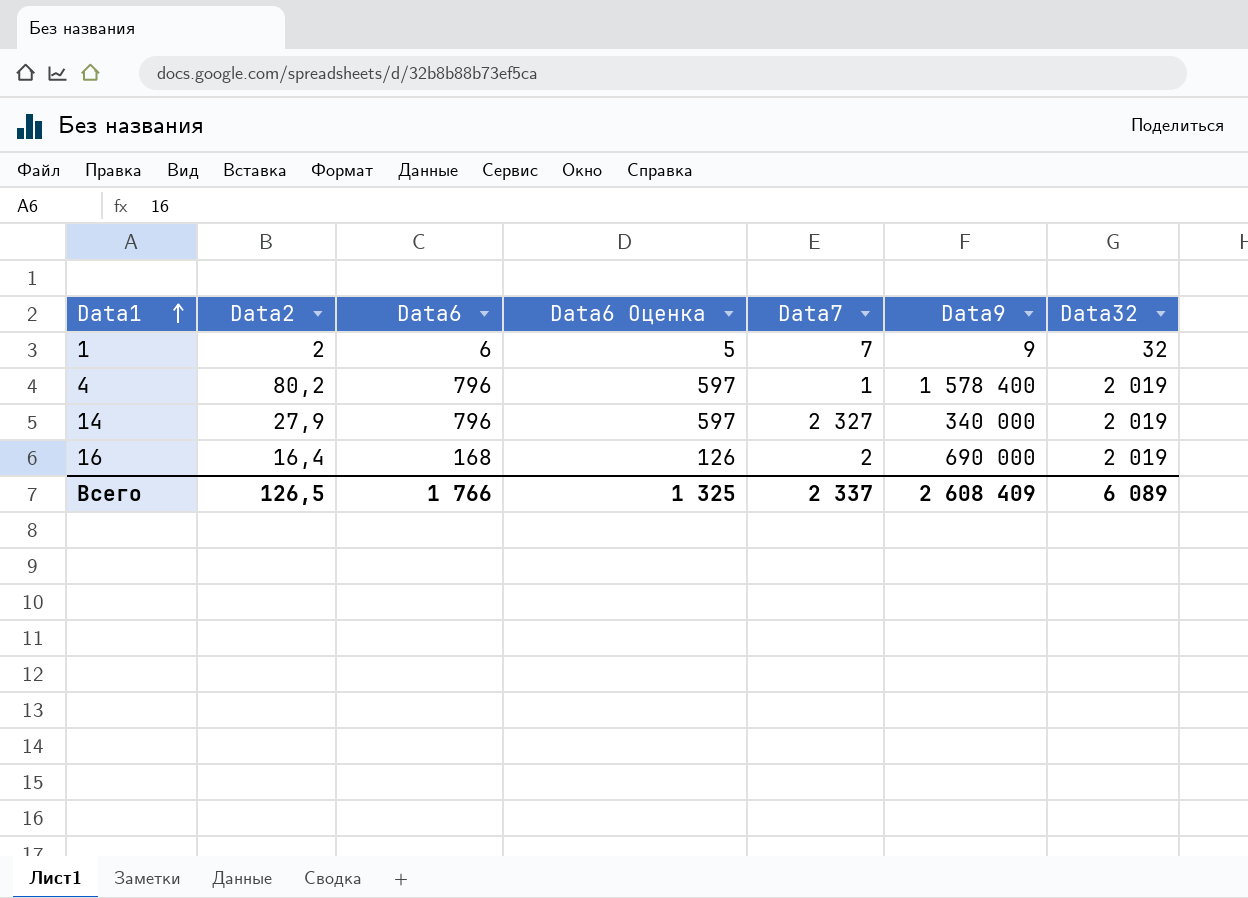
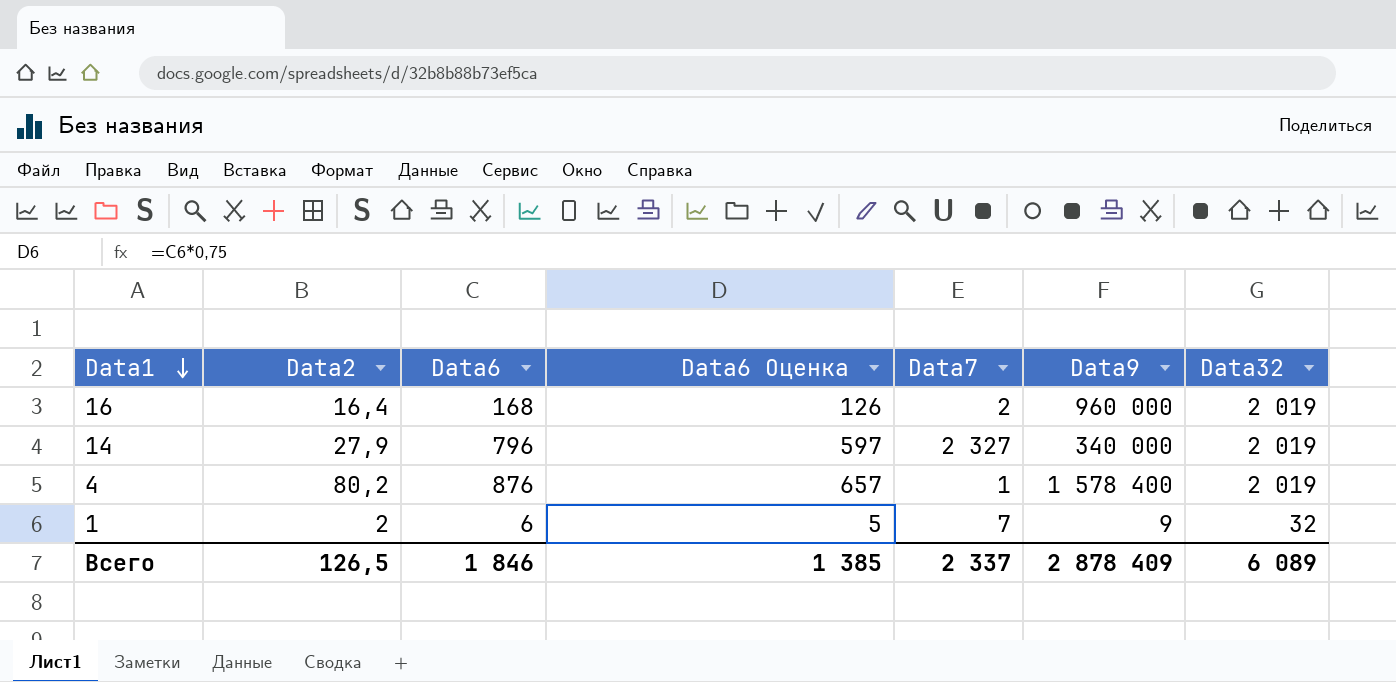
row order: Data1 ascending -> Data1 descending
16 | Data9: 690 000 -> 960 000
4 | Data6: 796 -> 876
4 | Data6 Оценка: 597 -> 657
Всего | Data6: 1 766 -> 1 846
Всего | Data6 Оценка: 1 325 -> 1 385
Всего | Data9: 2 608 409 -> 2 878 409

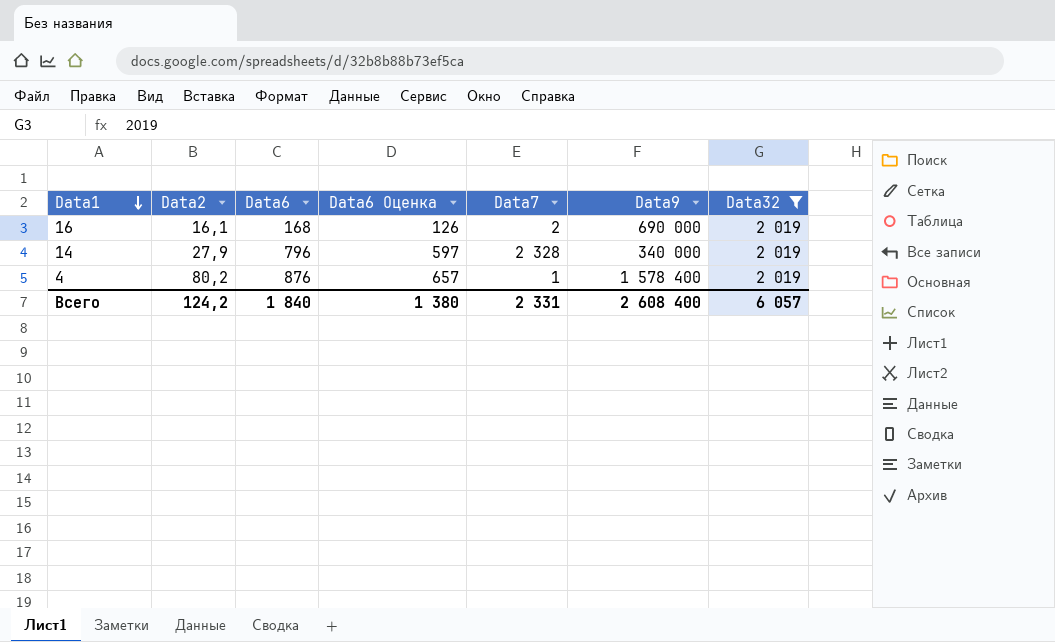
filter: none -> Data32 = 2 019
16 | Data2: 16,4 -> 16,1
16 | Data9: 960 000 -> 690 000
14 | Data7: 2 327 -> 2 328
Всего | Data2: 126,5 -> 124,2
Всего | Data6: 1 846 -> 1 840
Всего | Data6 Оценка: 1 385 -> 1 380
Всего | Data7: 2 337 -> 2 331
Всего | Data9: 2 878 409 -> 2 608 400
Всего | Data32: 6 089 -> 6 057

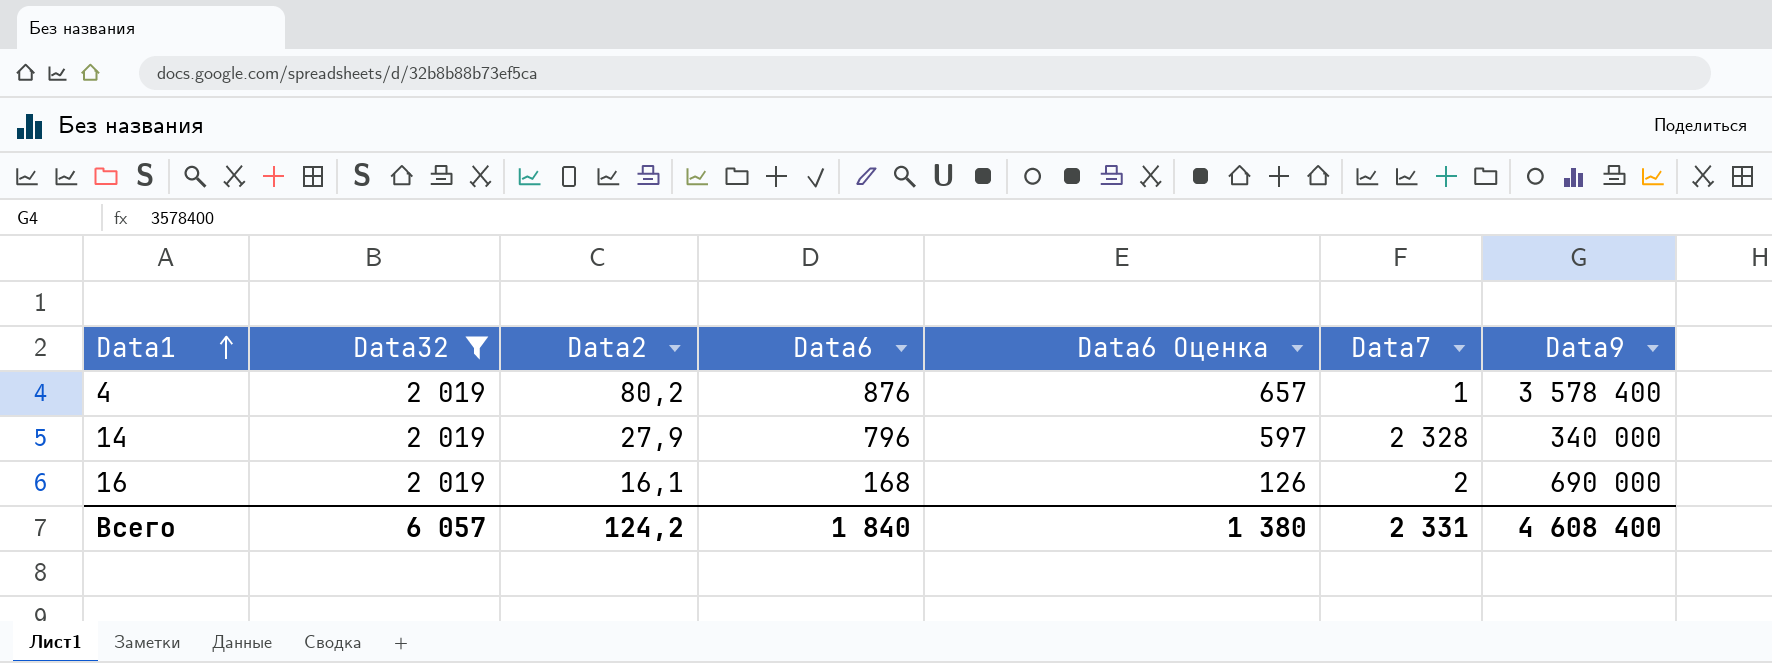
row order: Data1 descending -> Data1 ascending
column Data32 | position: 7 -> 2
4 | Data9: 1 578 400 -> 3 578 400
Всего | Data9: 2 608 400 -> 4 608 400

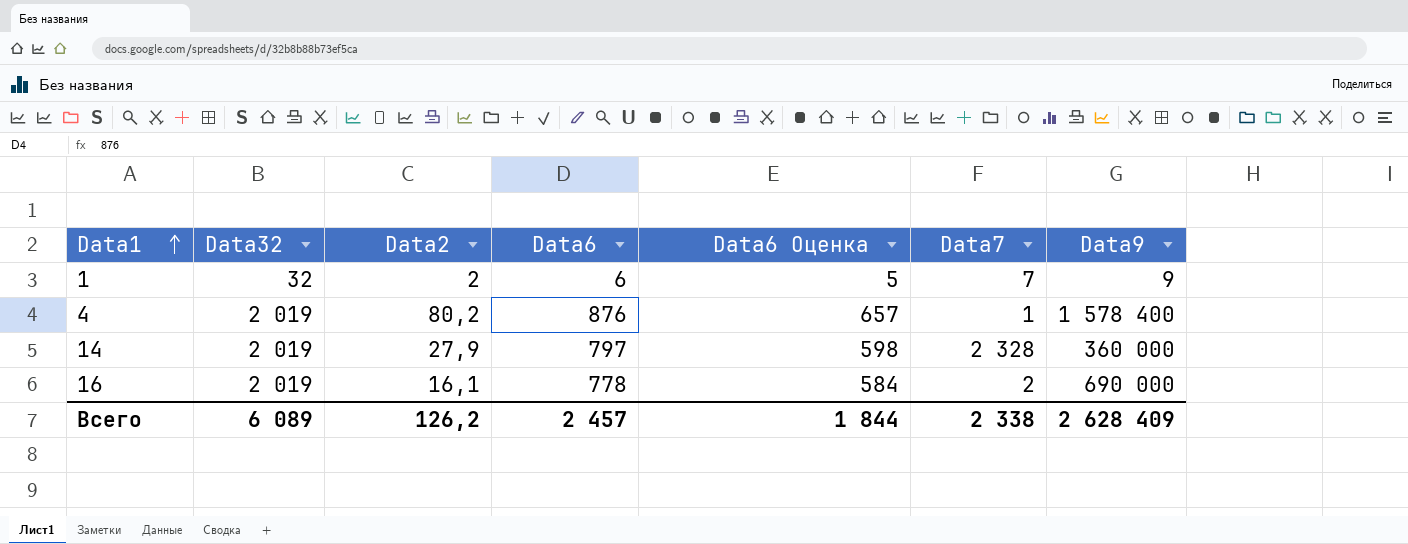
filter: Data32 = 2 019 -> none
4 | Data9: 3 578 400 -> 1 578 400
14 | Data6: 796 -> 797
14 | Data6 Оценка: 597 -> 598
14 | Data9: 340 000 -> 360 000
16 | Data6: 168 -> 778
16 | Data6 Оценка: 126 -> 584
Всего | Data32: 6 057 -> 6 089
Всего | Data2: 124,2 -> 126,2
Всего | Data6: 1 840 -> 2 457
Всего | Data6 Оценка: 1 380 -> 1 844
Всего | Data7: 2 331 -> 2 338
Всего | Data9: 4 608 400 -> 2 628 409

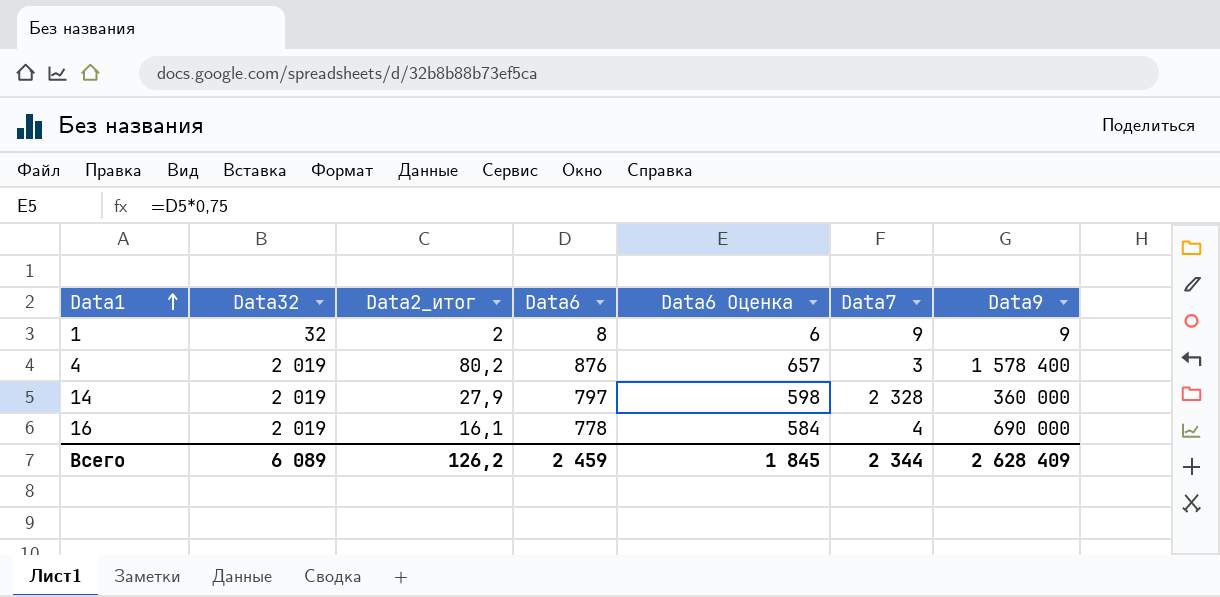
column name: Data2 -> Data2_итог
1 | Data6: 6 -> 8
1 | Data6 Оценка: 5 -> 6
1 | Data7: 7 -> 9
4 | Data7: 1 -> 3
16 | Data7: 2 -> 4
Всего | Data6: 2 457 -> 2 459
Всего | Data6 Оценка: 1 844 -> 1 845
Всего | Data7: 2 338 -> 2 344

